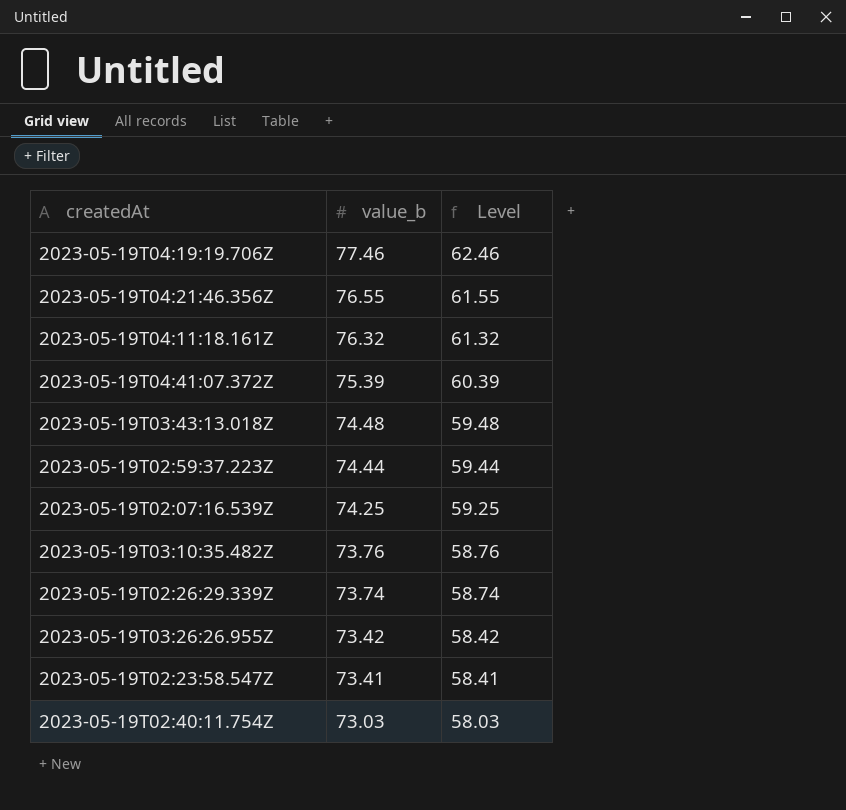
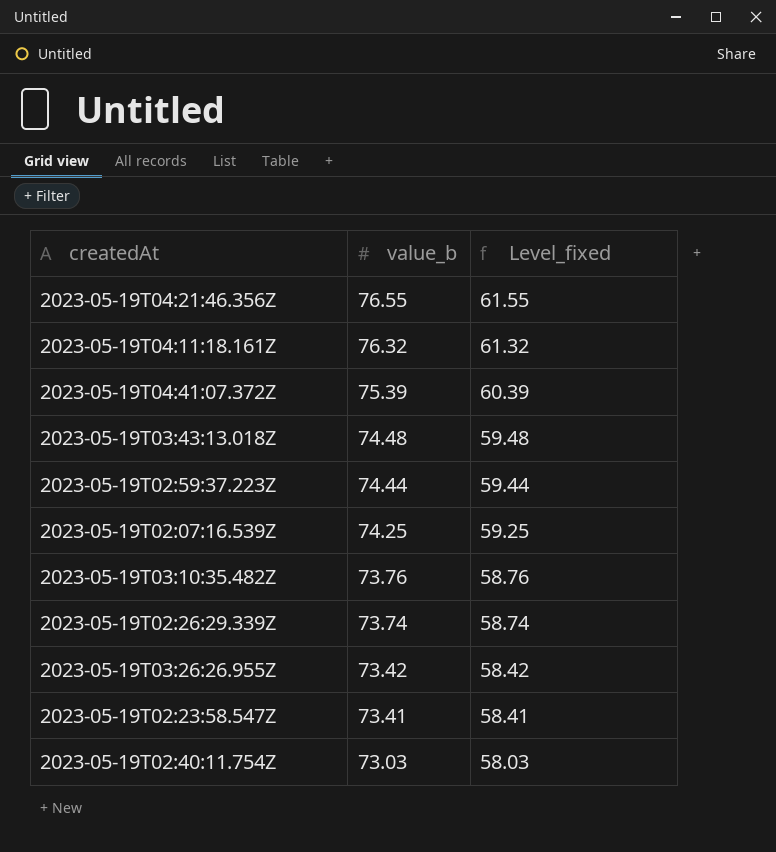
column name: Level -> Level_fixed
row 2023-05-19T04:19:19.706Z: 77.46 | 62.46 -> none

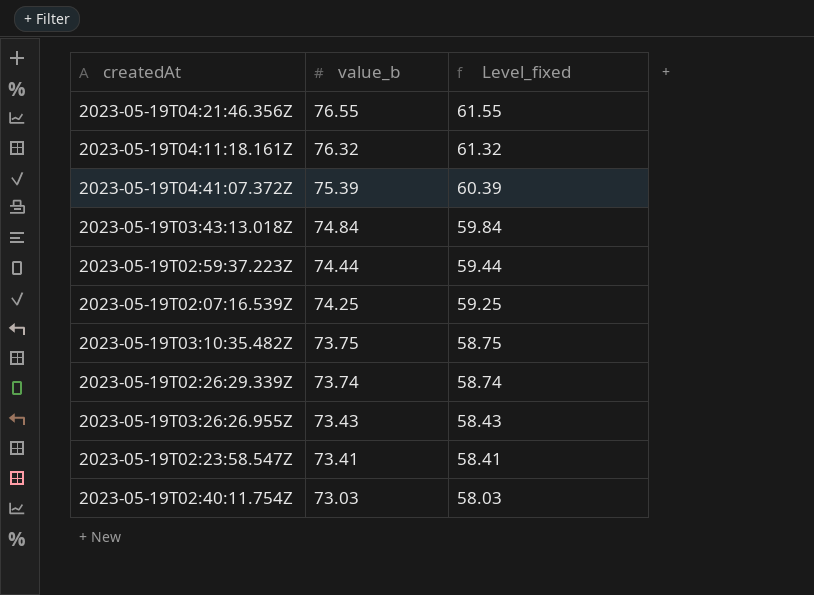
2023-05-19T03:43:13.018Z | value_b: 74.48 -> 74.84
2023-05-19T03:43:13.018Z | Level_fixed: 59.48 -> 59.84
2023-05-19T03:10:35.482Z | value_b: 73.76 -> 73.75
2023-05-19T03:10:35.482Z | Level_fixed: 58.76 -> 58.75
2023-05-19T03:26:26.955Z | value_b: 73.42 -> 73.43
2023-05-19T03:26:26.955Z | Level_fixed: 58.42 -> 58.43

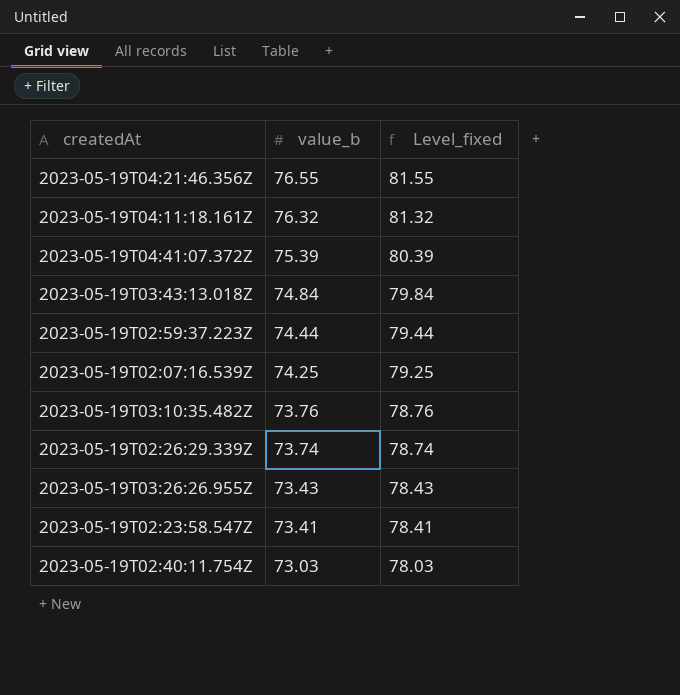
column Level_fixed | formula: [value_b] - 15 -> [value_b] + 5
2023-05-19T03:10:35.482Z | value_b: 73.75 -> 73.76

